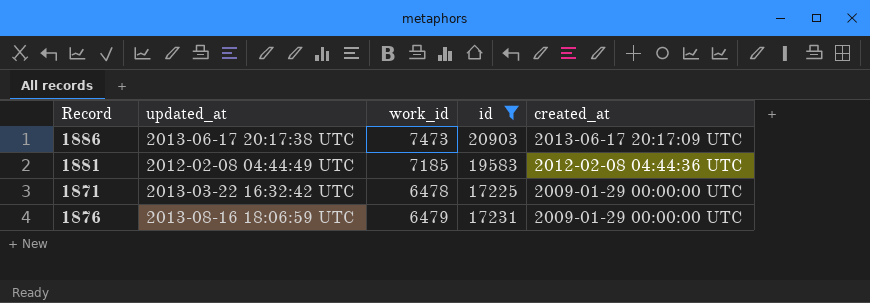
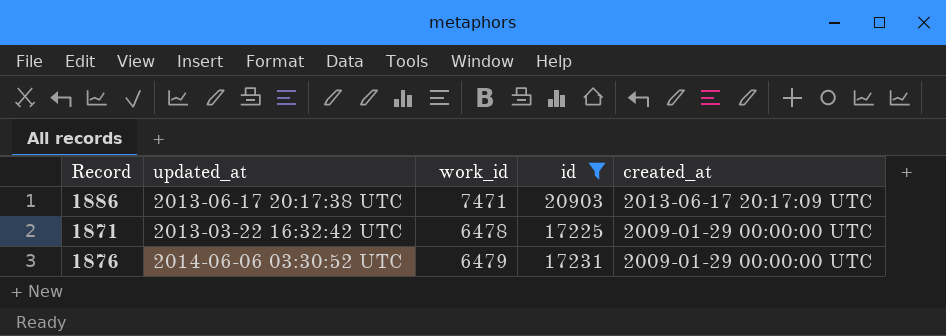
row 1881: 2012-02-08 04:44:49 UTC | 7185 | 19583 | 2012-02-08 04:44:36 UTC -> none
1886 | work_id: 7473 -> 7471
1876 | updated_at: 2013-08-16 18:06:59 UTC -> 2014-06-06 03:30:52 UTC

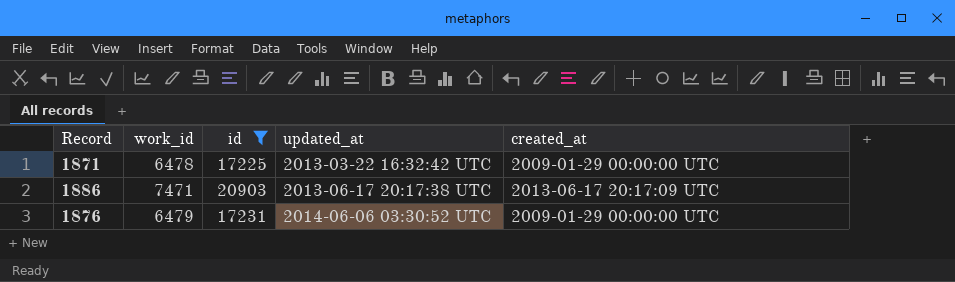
row order: created_at descending -> updated_at ascending
column updated_at | position: 2 -> 4

